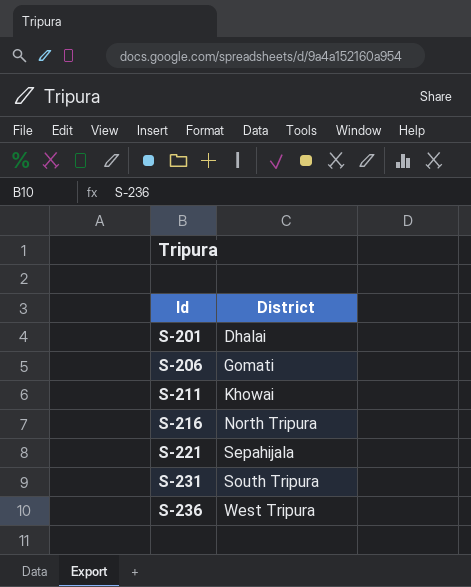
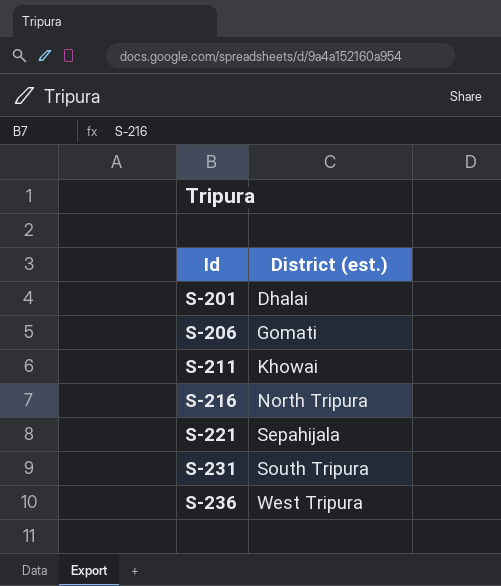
column name: District -> District (est.)

